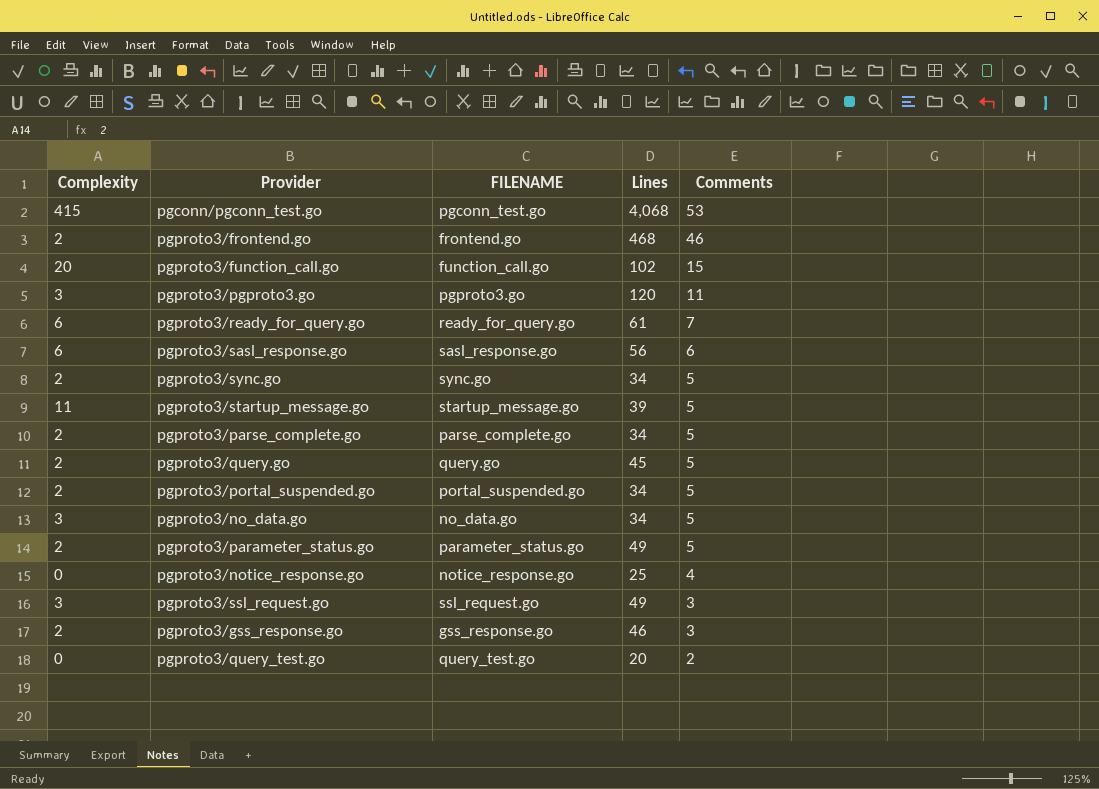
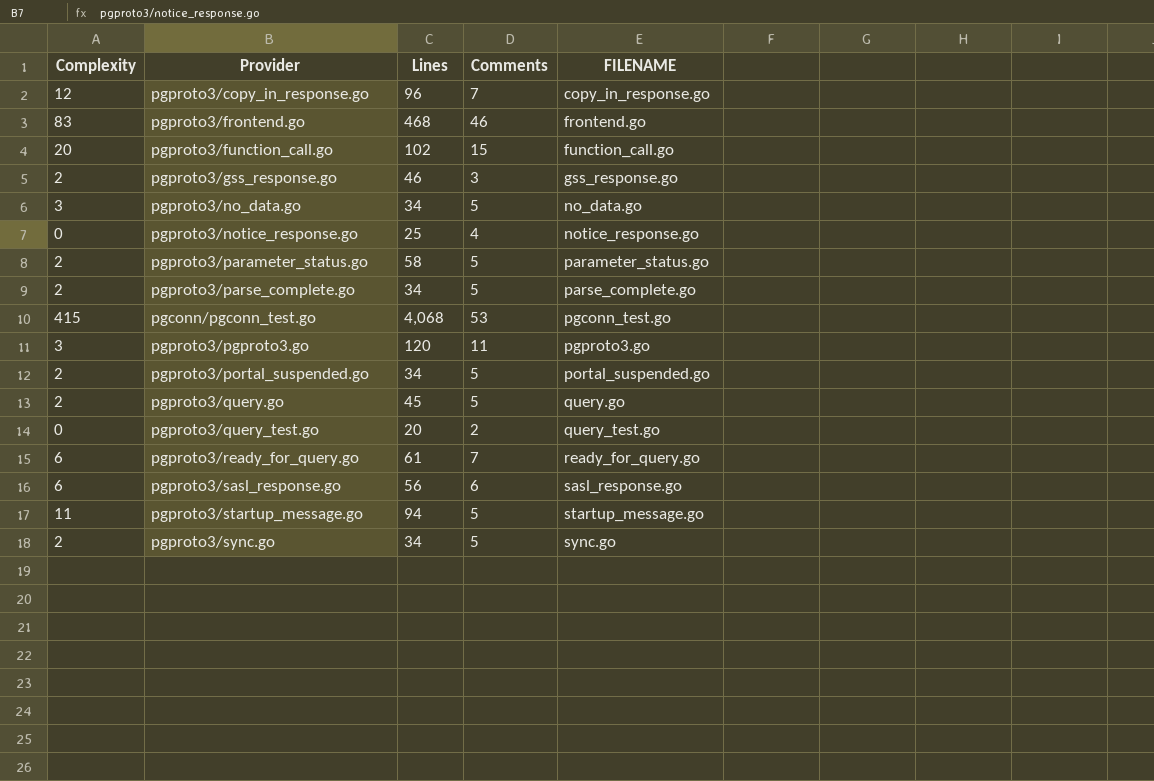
row order: Comments descending -> FILENAME ascending
column FILENAME | position: 3 -> 5
row pgproto3/ssl_request.go: 3 | ssl_request.go | 49 | 3 -> none
row pgproto3/copy_in_response.go: none -> 12 | 96 | 7 | copy_in_response.go
pgproto3/frontend.go | Complexity: 2 -> 83
pgproto3/parameter_status.go | Lines: 49 -> 58
pgproto3/startup_message.go | Lines: 39 -> 94

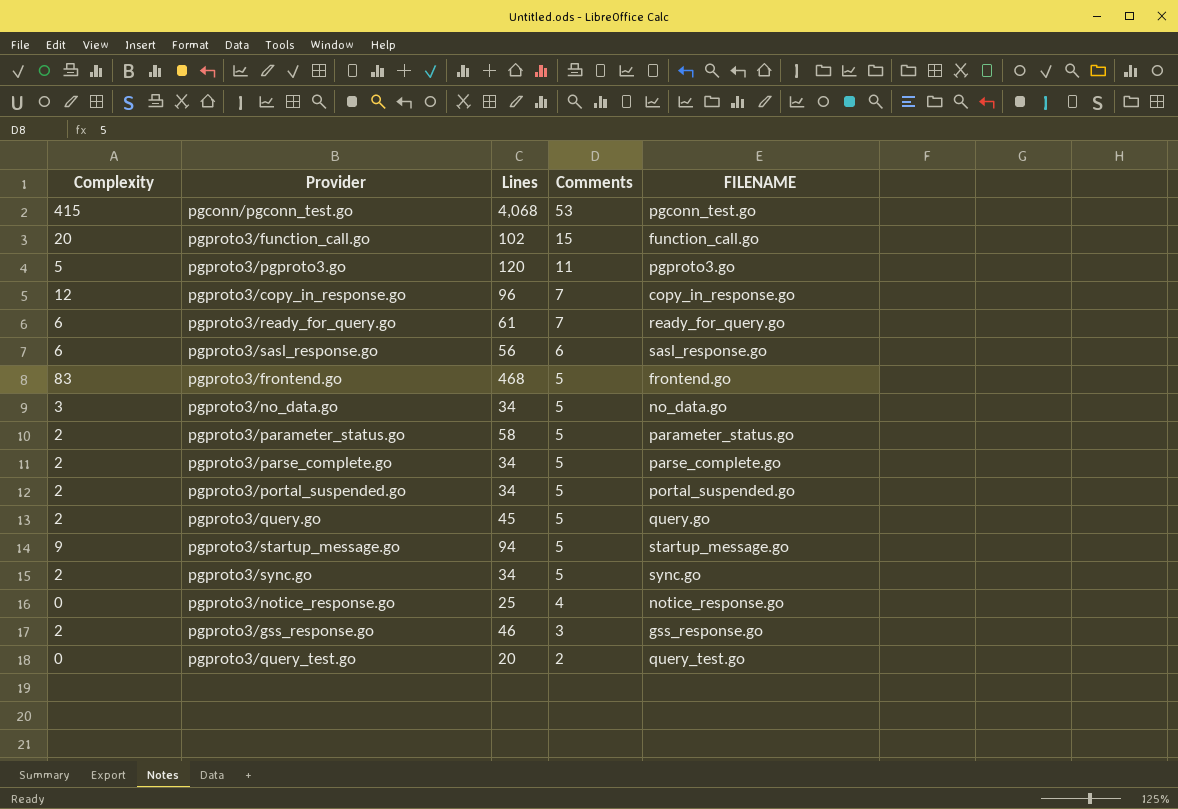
row order: FILENAME ascending -> Comments descending
pgproto3/pgproto3.go | Complexity: 3 -> 5
pgproto3/frontend.go | Comments: 46 -> 5
pgproto3/startup_message.go | Complexity: 11 -> 9

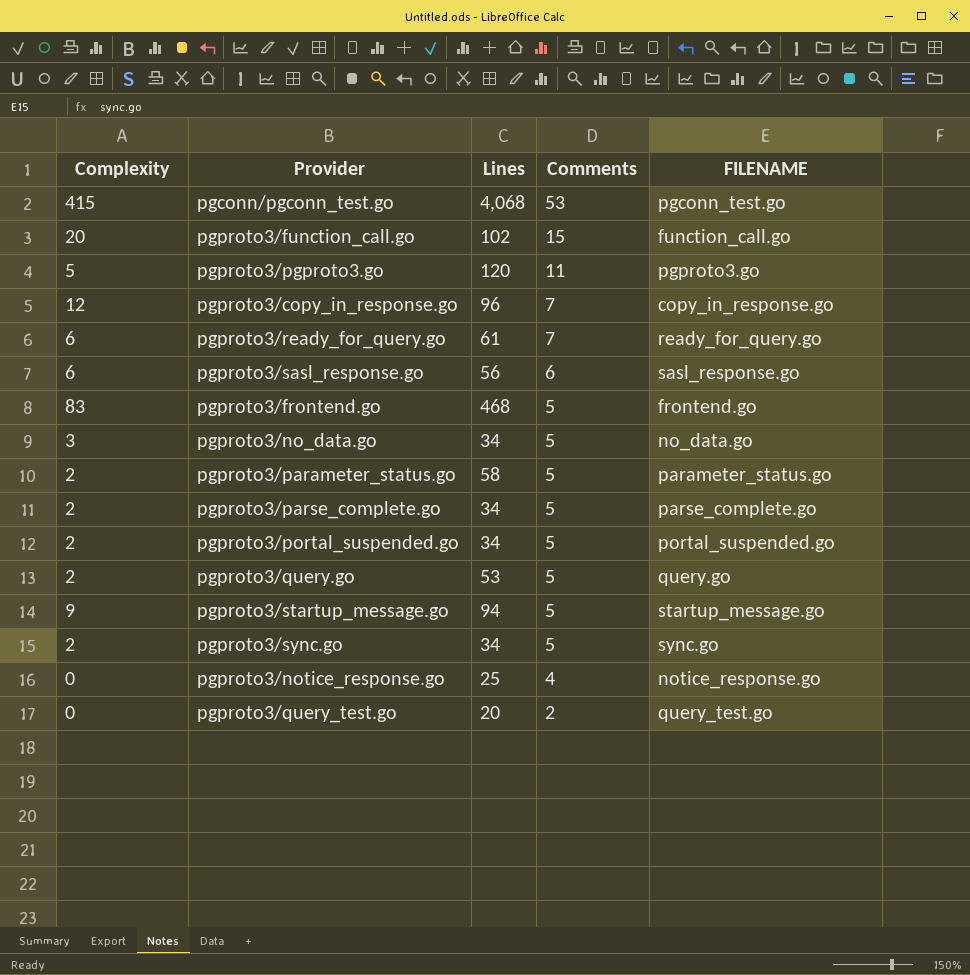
row pgproto3/gss_response.go: 2 | 46 | 3 | gss_response.go -> none
pgproto3/query.go | Lines: 45 -> 53

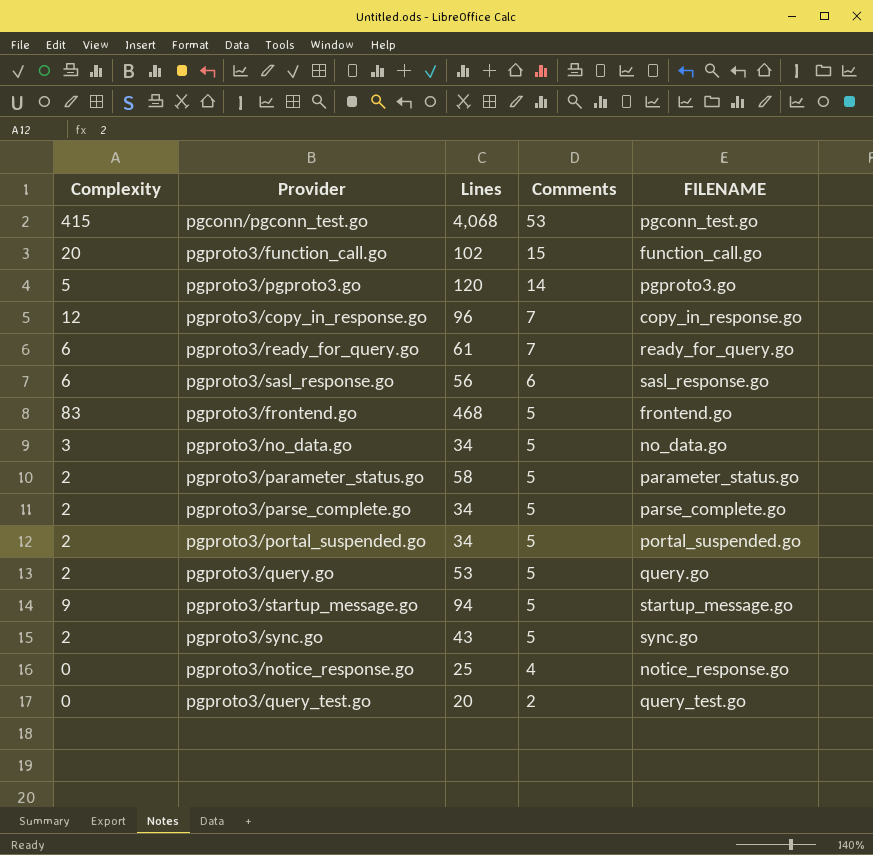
pgproto3/pgproto3.go | Comments: 11 -> 14
pgproto3/sync.go | Lines: 34 -> 43

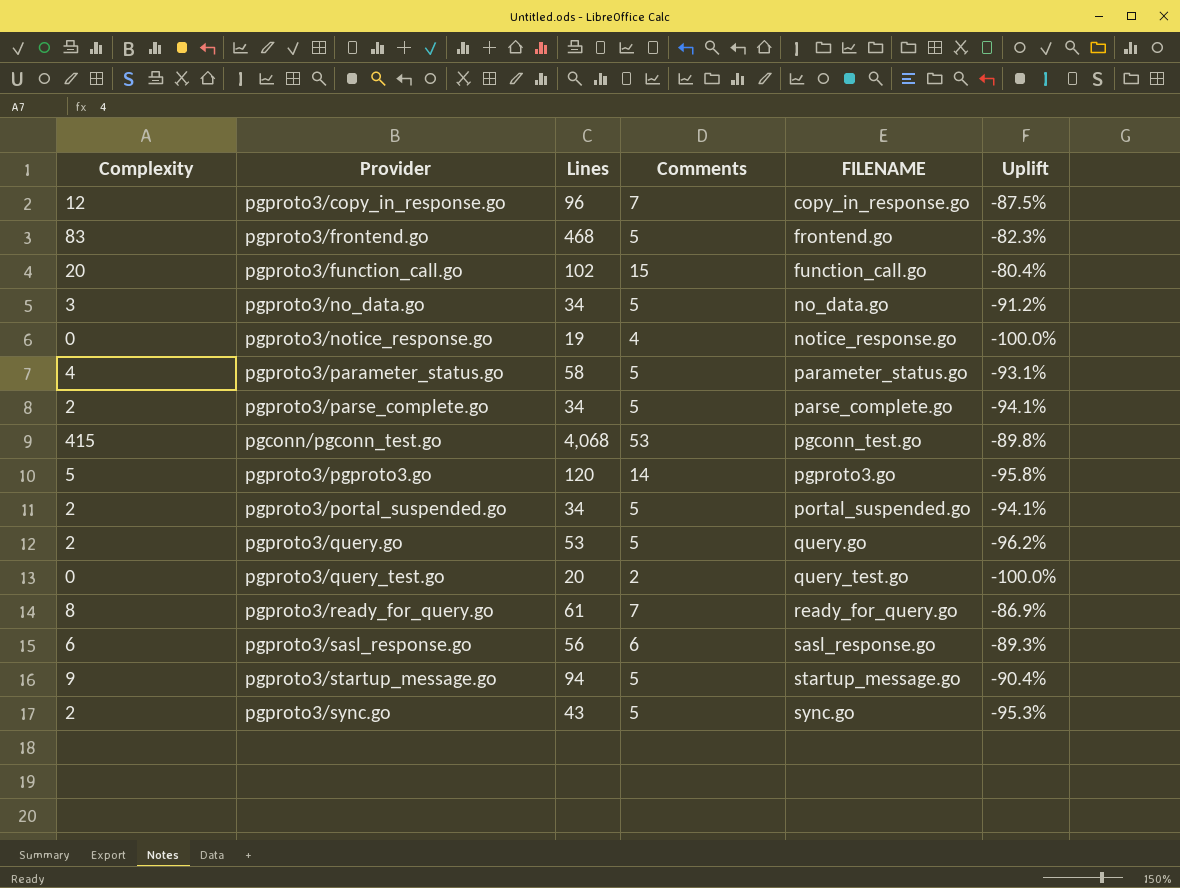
row order: Comments descending -> FILENAME ascending
column Uplift | formula: none -> ([Complexity] - [Lines]) / [Lines]
pgproto3/notice_response.go | Lines: 25 -> 19
pgproto3/parameter_status.go | Complexity: 2 -> 4
pgproto3/ready_for_query.go | Complexity: 6 -> 8

